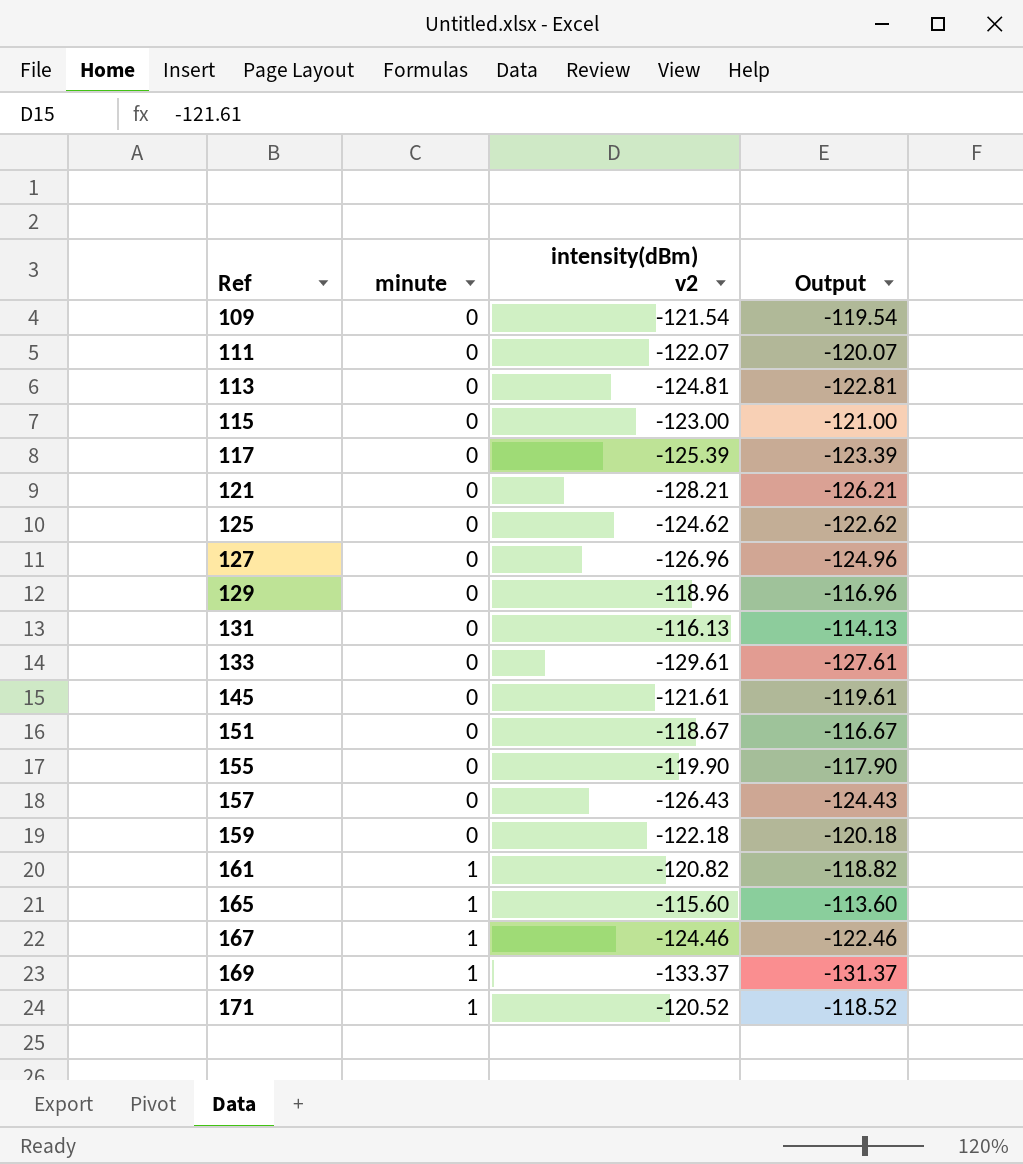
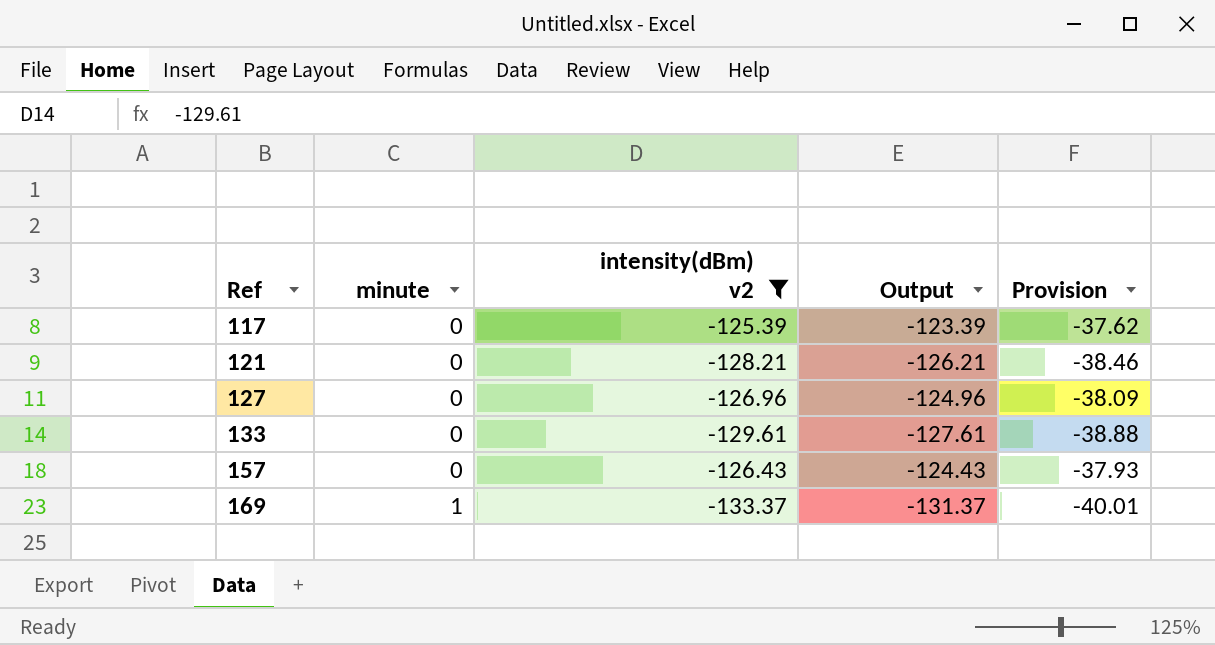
filter: none -> intensity(dBm) v2 <= -125.39
column Provision | formula: none -> [intensity(dBm) v2] * 0.3

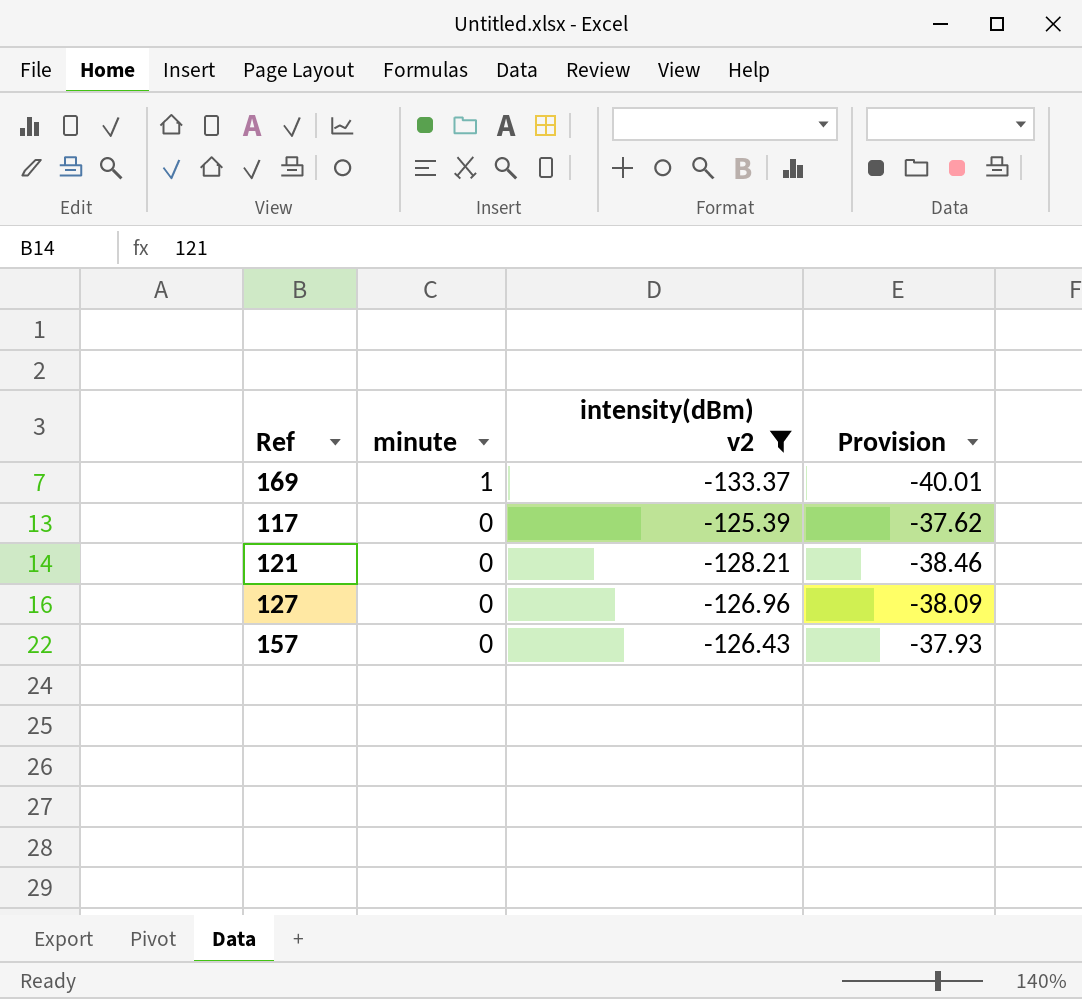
row order: Ref ascending -> minute descending
column Output | formula: [intensity(dBm) v2] + 2 -> none
row 133: 0 | -129.61 | -127.61 | -38.88 -> none

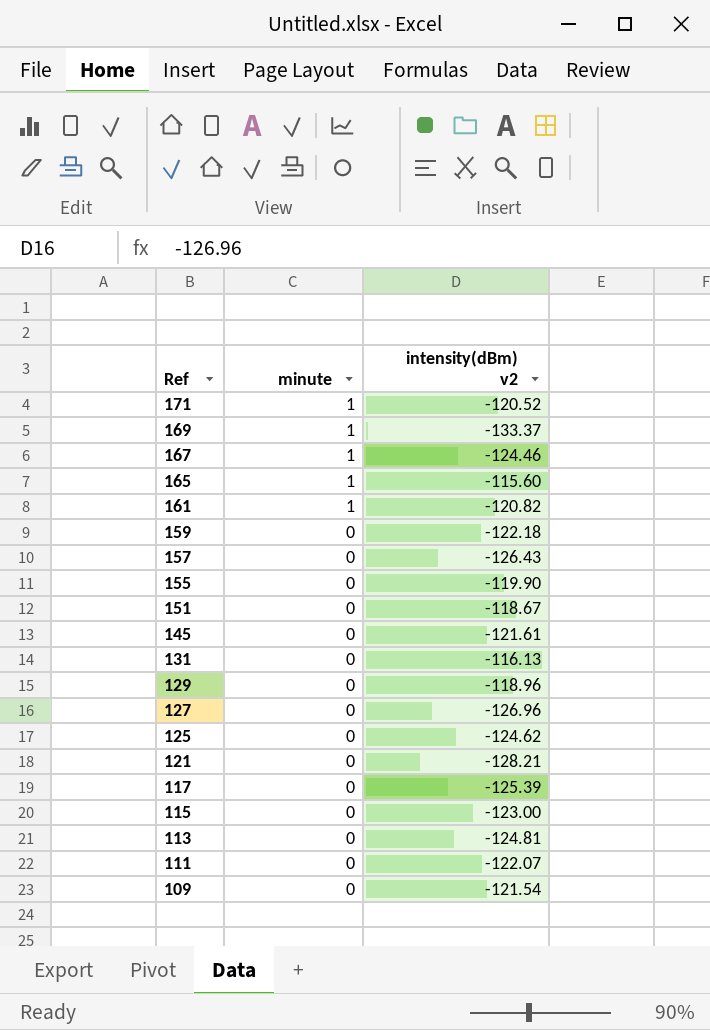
filter: intensity(dBm) v2 <= -125.39 -> none
row order: minute descending -> Ref descending
column Provision | formula: [intensity(dBm) v2] * 0.3 -> none

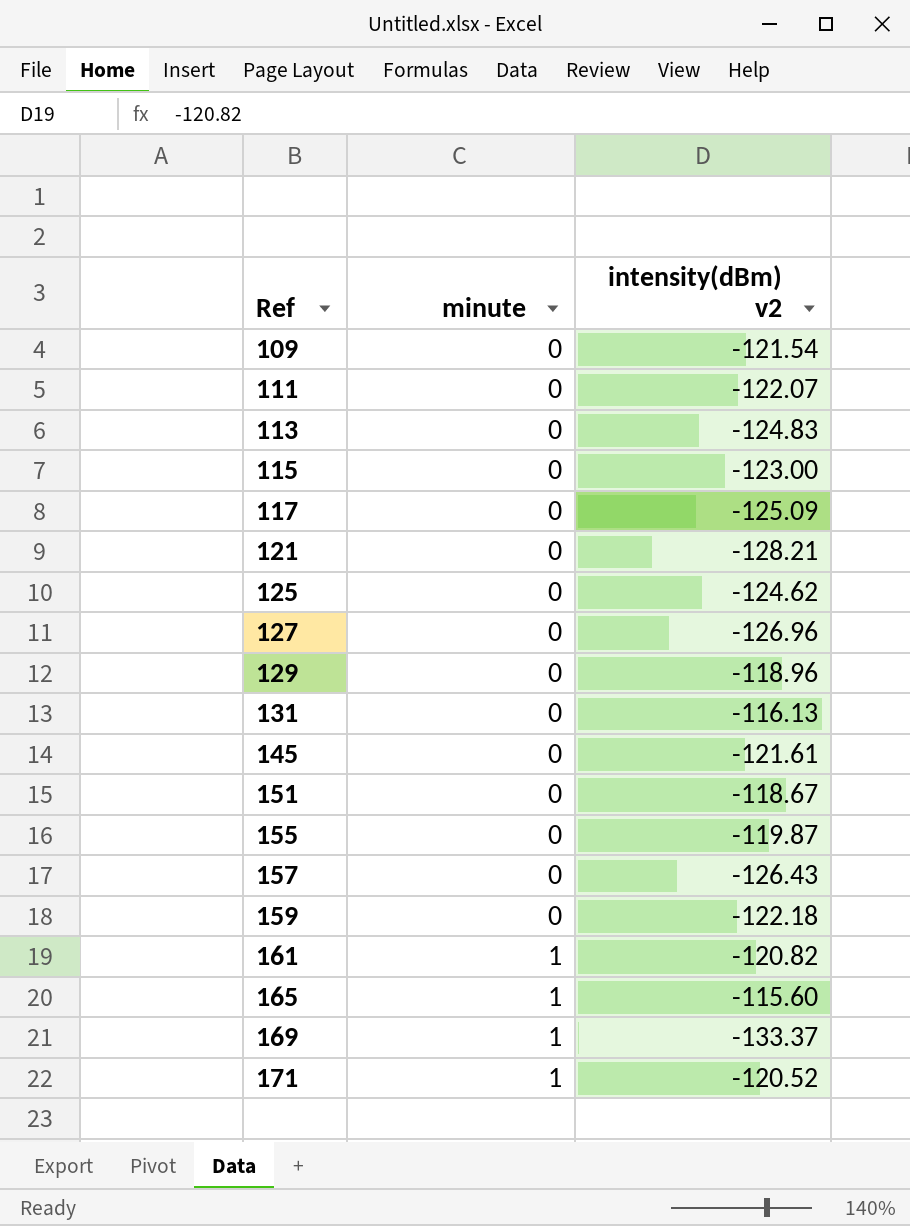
row order: Ref descending -> Ref ascending
row 167: 1 | -124.46 -> none
113 | intensity(dBm) v2: -124.81 -> -124.83
117 | intensity(dBm) v2: -125.39 -> -125.09
155 | intensity(dBm) v2: -119.90 -> -119.87

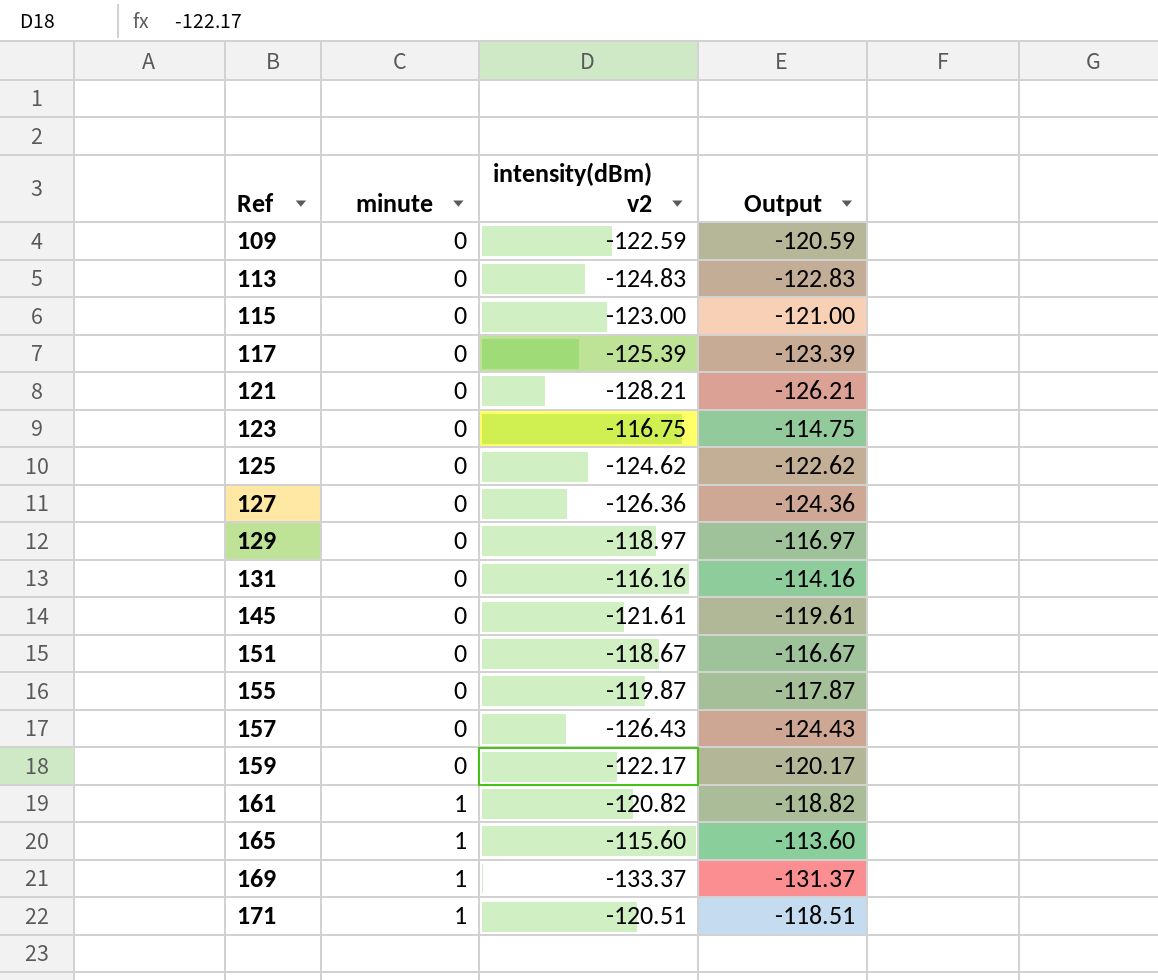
column Output | formula: none -> [intensity(dBm) v2] + 2
row 111: 0 | -122.07 -> none
109 | intensity(dBm) v2: -121.54 -> -122.59
117 | intensity(dBm) v2: -125.09 -> -125.39
row 123: none -> 0 | -116.75 | -114.75
127 | intensity(dBm) v2: -126.96 -> -126.36
129 | intensity(dBm) v2: -118.96 -> -118.97
131 | intensity(dBm) v2: -116.13 -> -116.16
159 | intensity(dBm) v2: -122.18 -> -122.17
171 | intensity(dBm) v2: -120.52 -> -120.51

